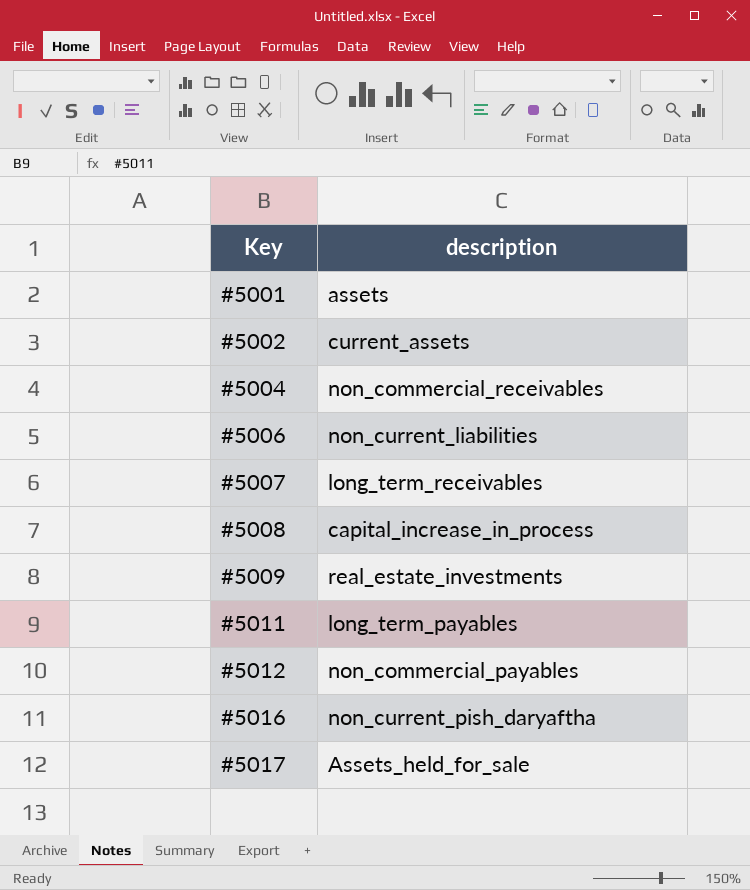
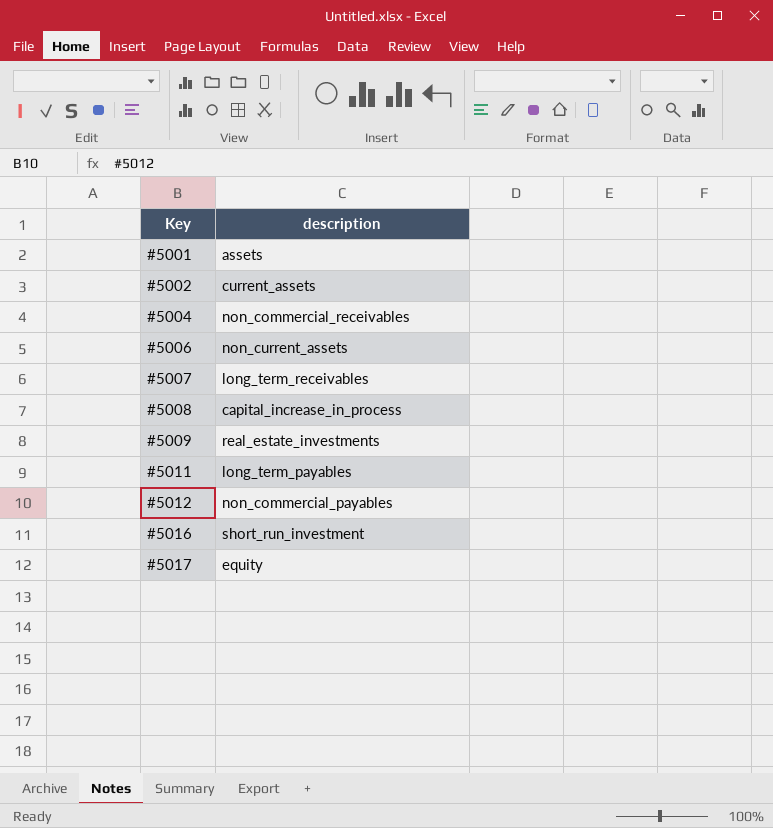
#5006 | description: non_current_liabilities -> non_current_assets
#5016 | description: non_current_pish_daryaftha -> short_run_investment
#5017 | description: Assets_held_for_sale -> equity

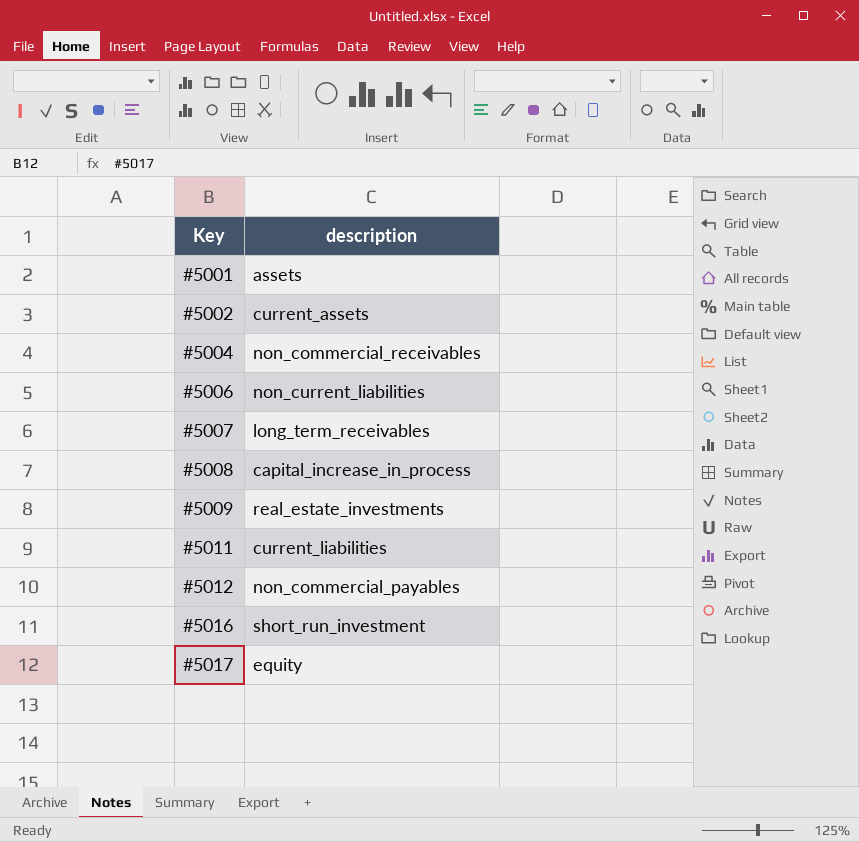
#5006 | description: non_current_assets -> non_current_liabilities
#5011 | description: long_term_payables -> current_liabilities

